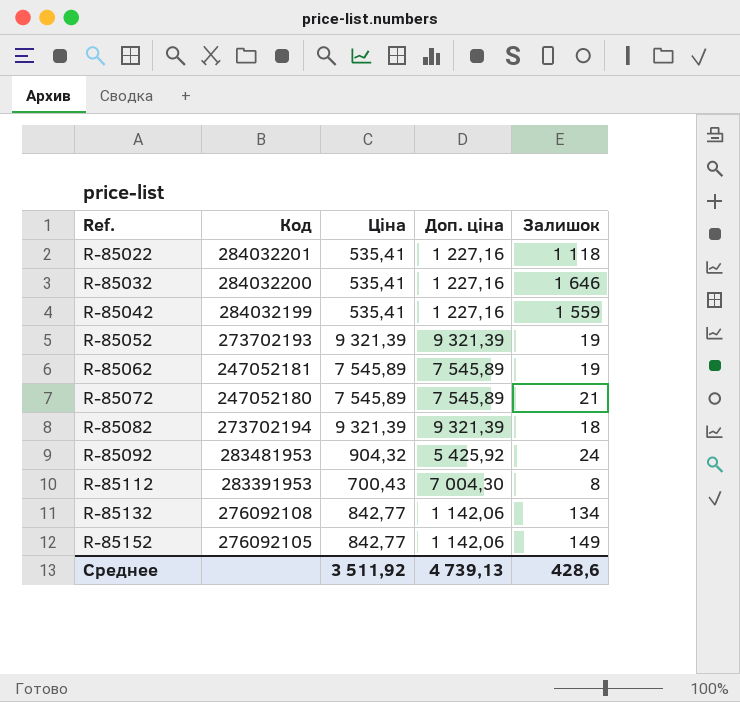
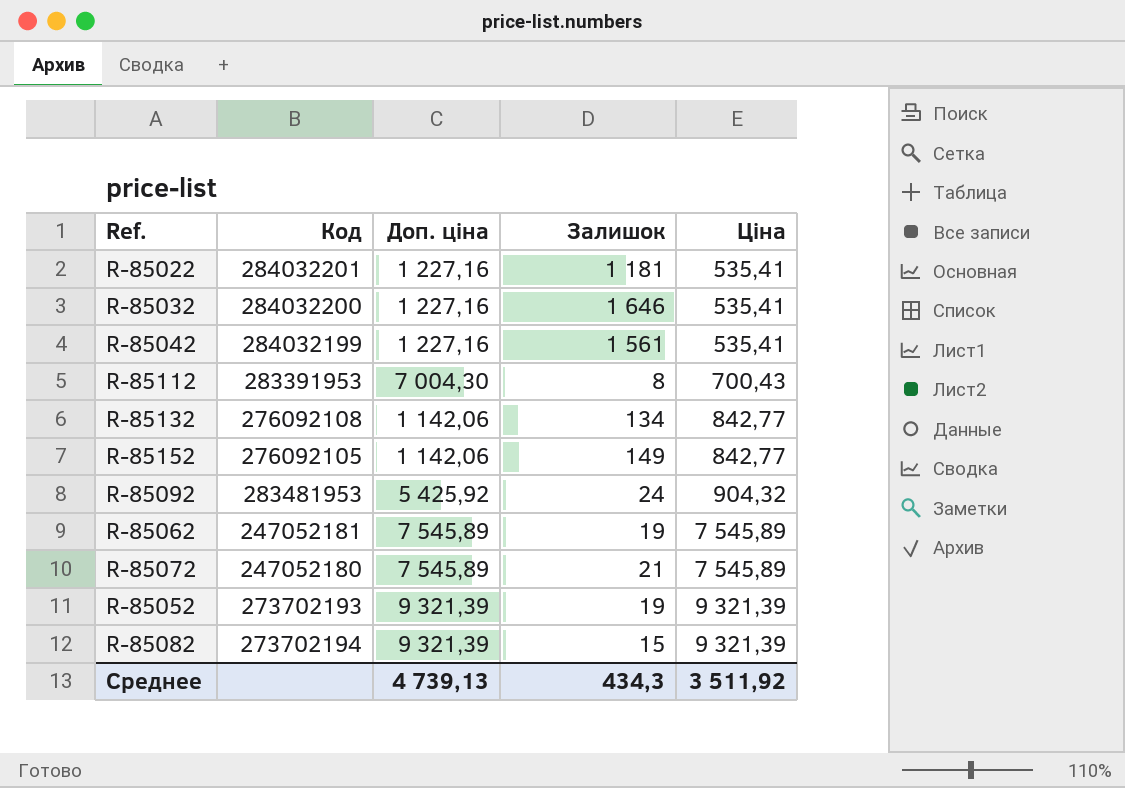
row order: Ref. ascending -> Ціна ascending
column Ціна | position: 3 -> 5
R-85022 | Залишок: 1 118 -> 1 181
R-85042 | Залишок: 1 559 -> 1 561
R-85082 | Залишок: 18 -> 15
Среднее | Залишок: 428,6 -> 434,3

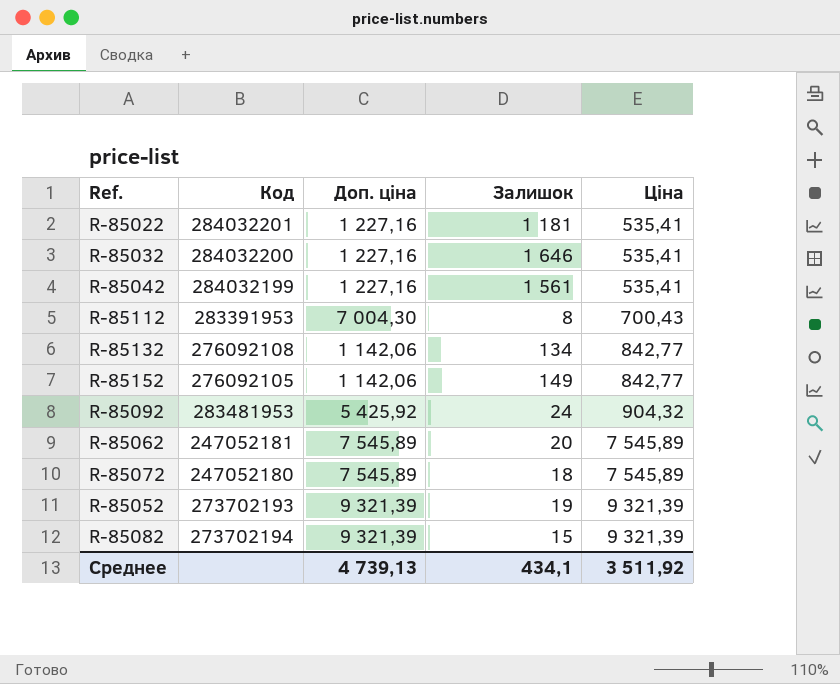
R-85062 | Залишок: 19 -> 20
R-85072 | Залишок: 21 -> 18
Среднее | Залишок: 434,3 -> 434,1

